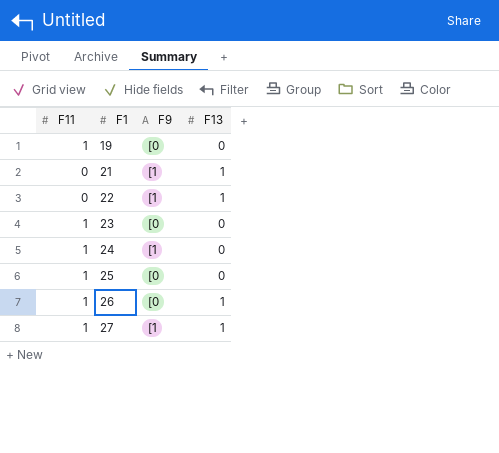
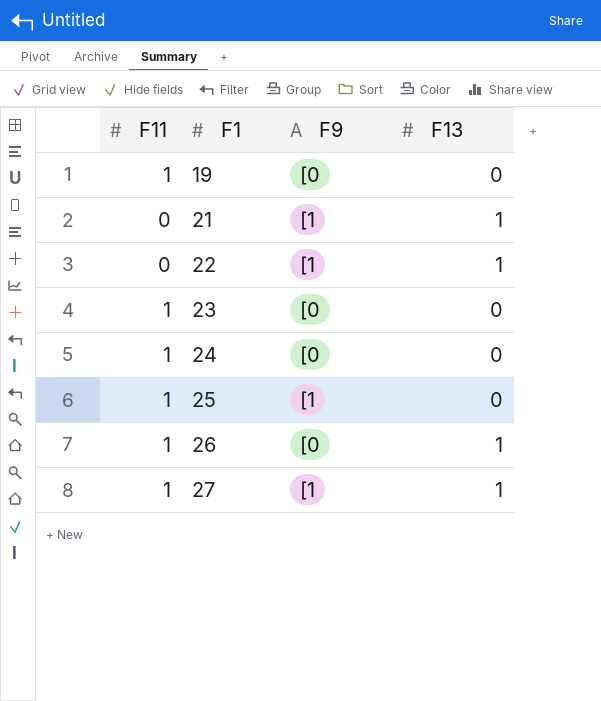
24 | F9: [1 -> [0
25 | F9: [0 -> [1

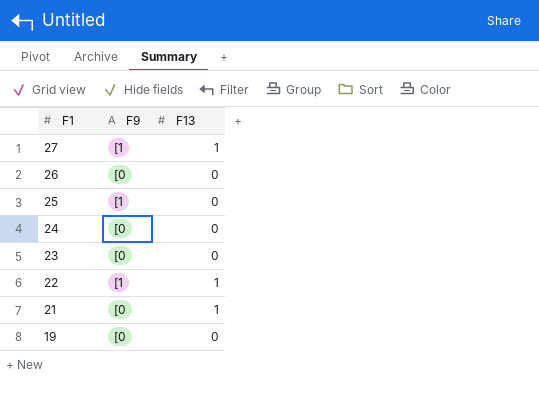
row order: F1 ascending -> F1 descending
column F11 | position: 1 -> none
26 | F13: 1 -> 0
21 | F9: [1 -> [0

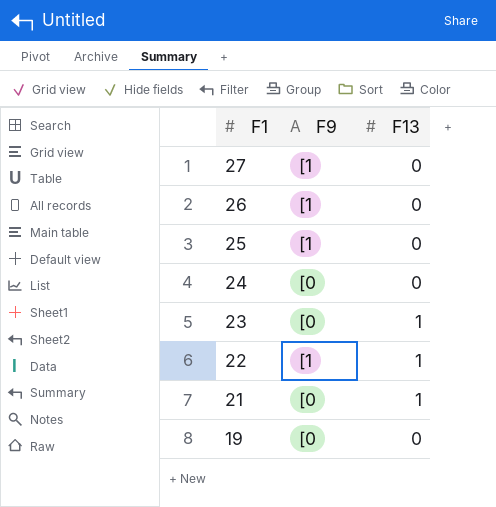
27 | F13: 1 -> 0
26 | F9: [0 -> [1
23 | F13: 0 -> 1

